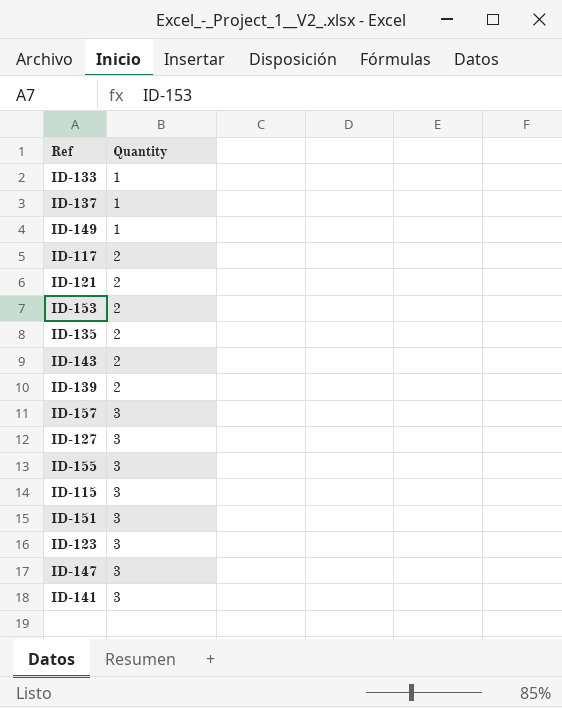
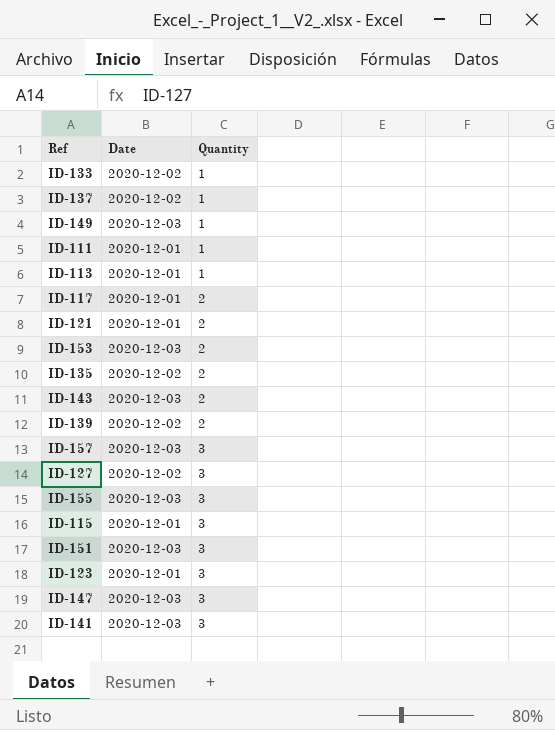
column Date | position: none -> 2
row ID-111: none -> 2020-12-01 | 1
row ID-113: none -> 2020-12-01 | 1

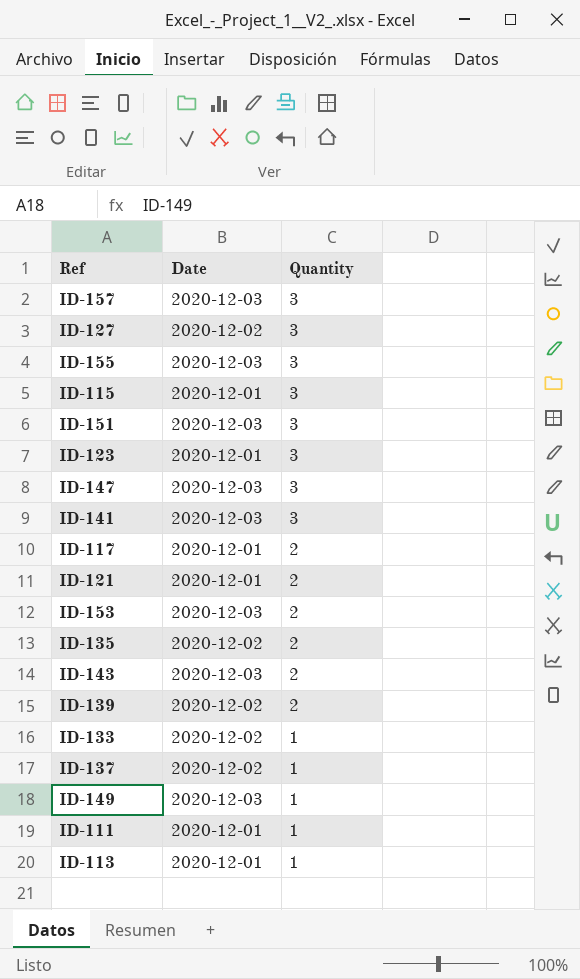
row order: Quantity ascending -> Quantity descending

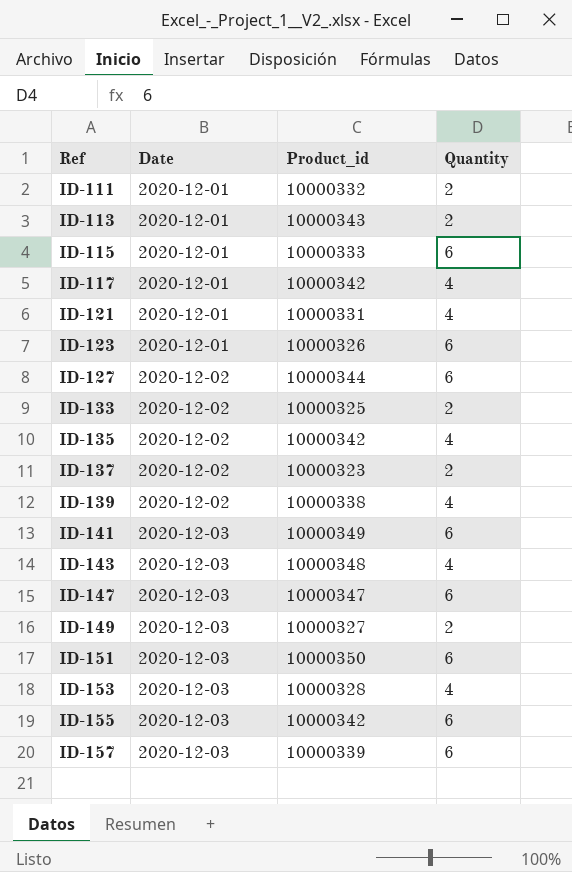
row order: Quantity descending -> Ref ascending
column Product_id | position: none -> 3
ID-111 | Quantity: 1 -> 2
ID-113 | Quantity: 1 -> 2
ID-115 | Quantity: 3 -> 6
ID-117 | Quantity: 2 -> 4
ID-121 | Quantity: 2 -> 4
ID-123 | Quantity: 3 -> 6
ID-127 | Quantity: 3 -> 6
ID-133 | Quantity: 1 -> 2
ID-135 | Quantity: 2 -> 4
ID-137 | Quantity: 1 -> 2
ID-139 | Quantity: 2 -> 4
ID-141 | Quantity: 3 -> 6
ID-143 | Quantity: 2 -> 4
ID-147 | Quantity: 3 -> 6
ID-149 | Quantity: 1 -> 2
ID-151 | Quantity: 3 -> 6
ID-153 | Quantity: 2 -> 4
ID-155 | Quantity: 3 -> 6
ID-157 | Quantity: 3 -> 6

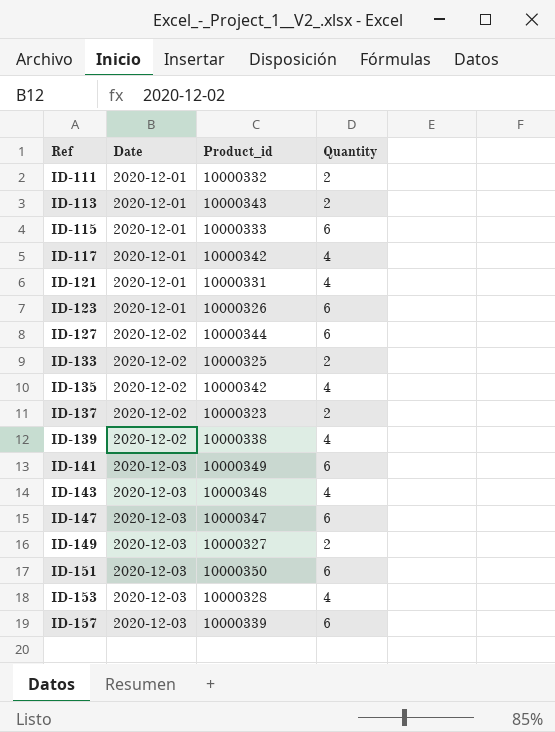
row ID-155: 2020-12-03 | 10000342 | 6 -> none

